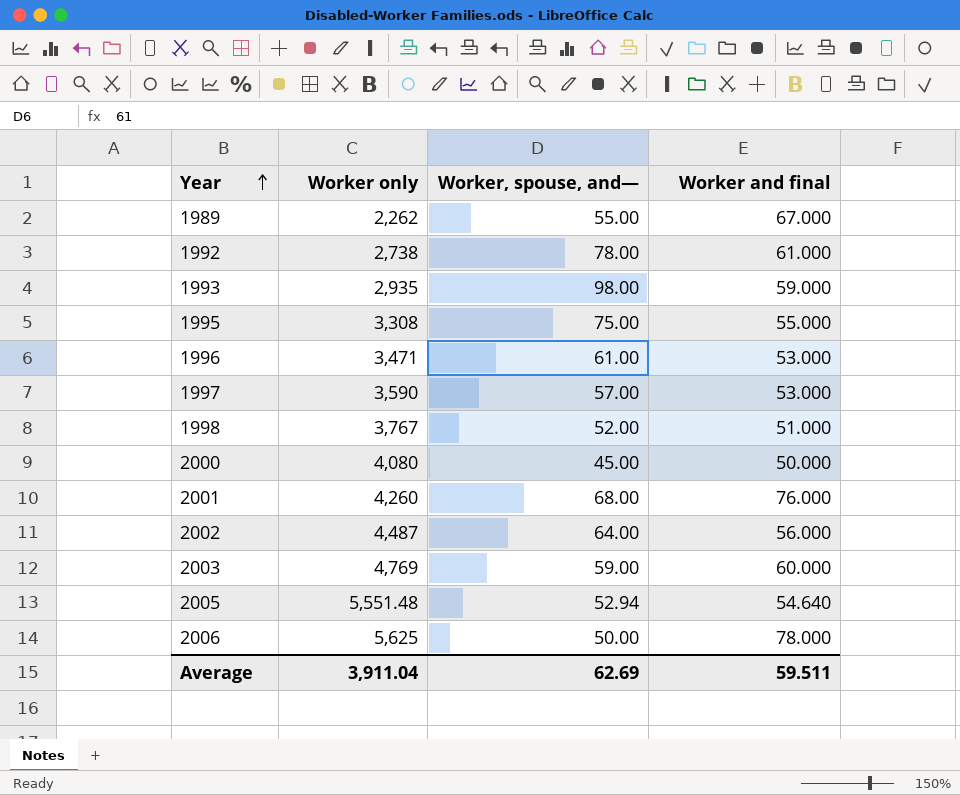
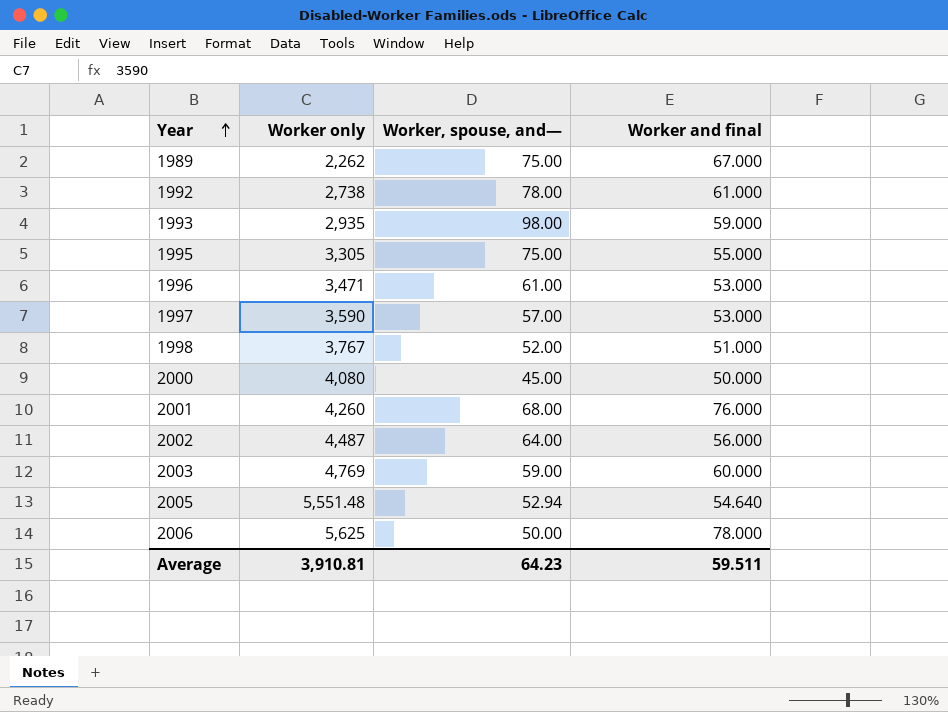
1989 | Worker, spouse, and—: 55.00 -> 75.00
1995 | Worker only: 3,308 -> 3,305
Average | Worker only: 3,911.04 -> 3,910.81
Average | Worker, spouse, and—: 62.69 -> 64.23

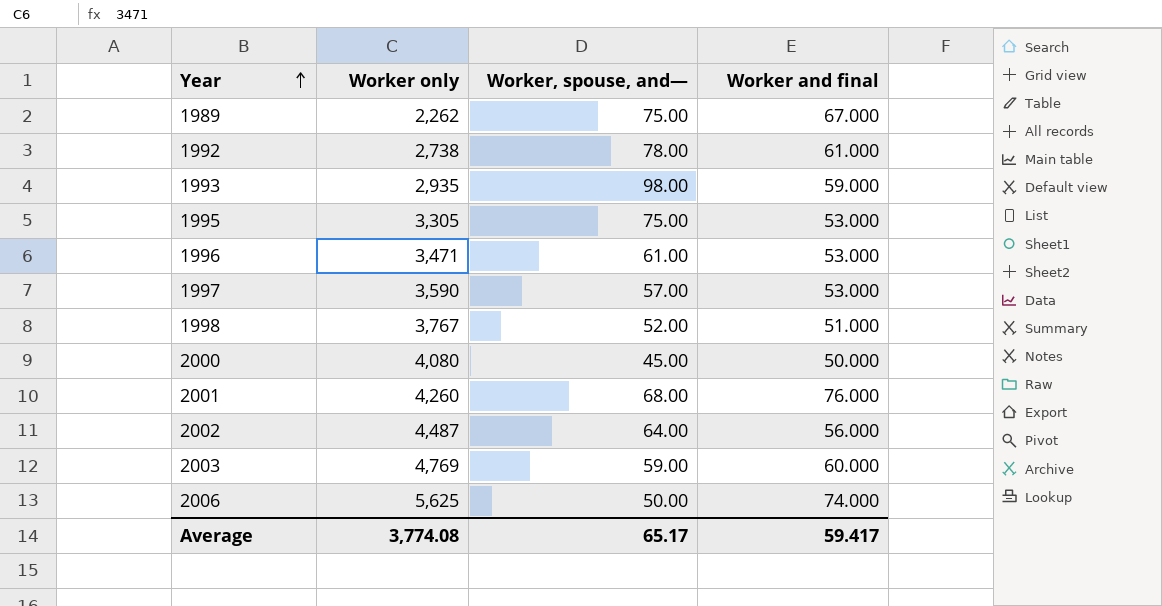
row 2005: 5,551.48 | 52.94 | 54.640 -> none
1995 | Worker and final: 55.000 -> 53.000
2006 | Worker and final: 78.000 -> 74.000
Average | Worker only: 3,910.81 -> 3,774.08
Average | Worker, spouse, and—: 64.23 -> 65.17
Average | Worker and final: 59.511 -> 59.417

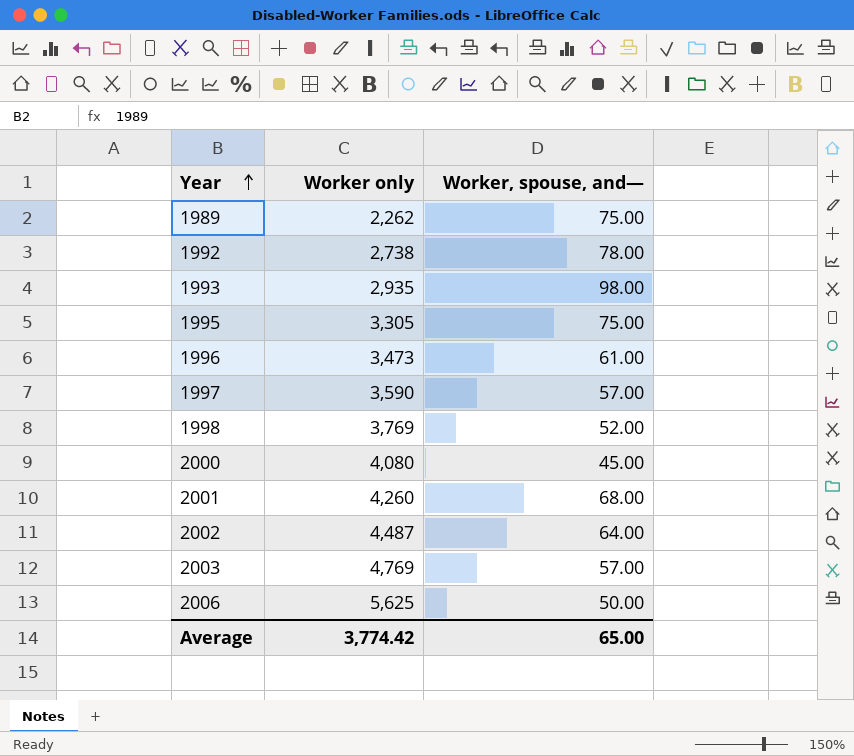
column Worker and final | position: 4 -> none
1996 | Worker only: 3,471 -> 3,473
1998 | Worker only: 3,767 -> 3,769
2003 | Worker, spouse, and—: 59.00 -> 57.00
Average | Worker only: 3,774.08 -> 3,774.42
Average | Worker, spouse, and—: 65.17 -> 65.00

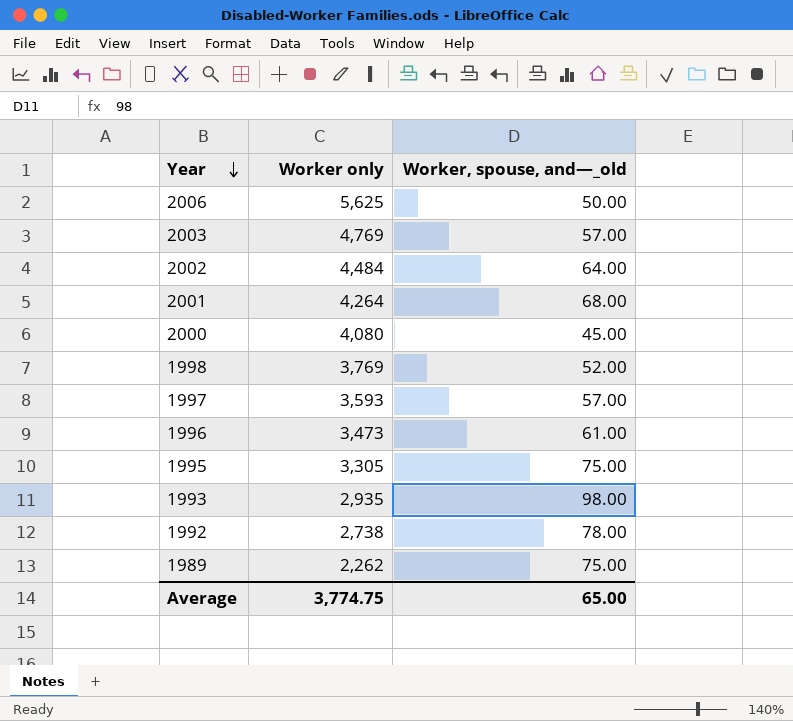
row order: Year ascending -> Year descending
column name: Worker, spouse, and— -> Worker, spouse, and—_old
2002 | Worker only: 4,487 -> 4,484
2001 | Worker only: 4,260 -> 4,264
1997 | Worker only: 3,590 -> 3,593
Average | Worker only: 3,774.42 -> 3,774.75

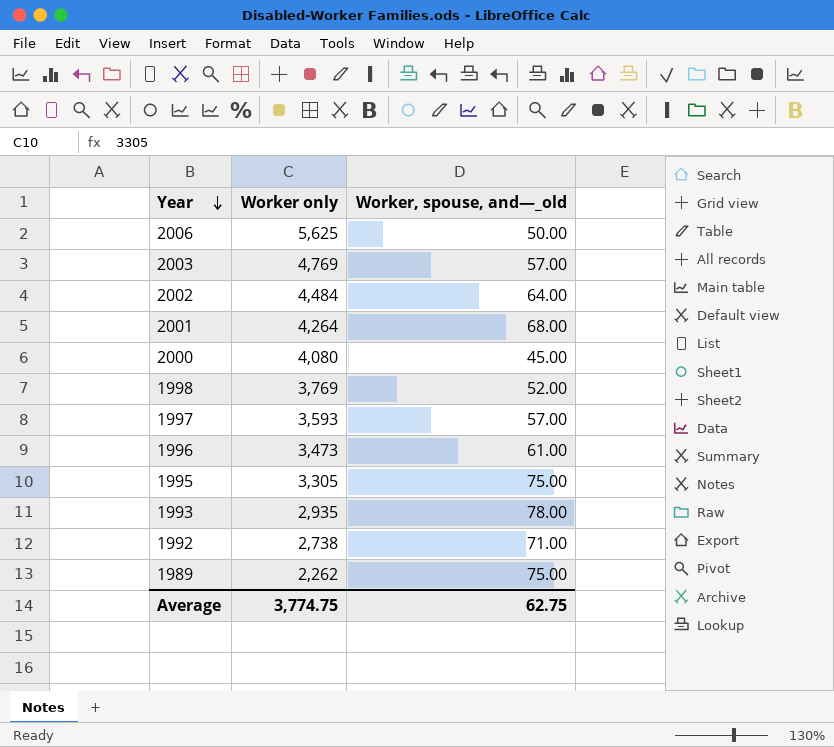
1993 | Worker, spouse, and—_old: 98.00 -> 78.00
1992 | Worker, spouse, and—_old: 78.00 -> 71.00
Average | Worker, spouse, and—_old: 65.00 -> 62.75

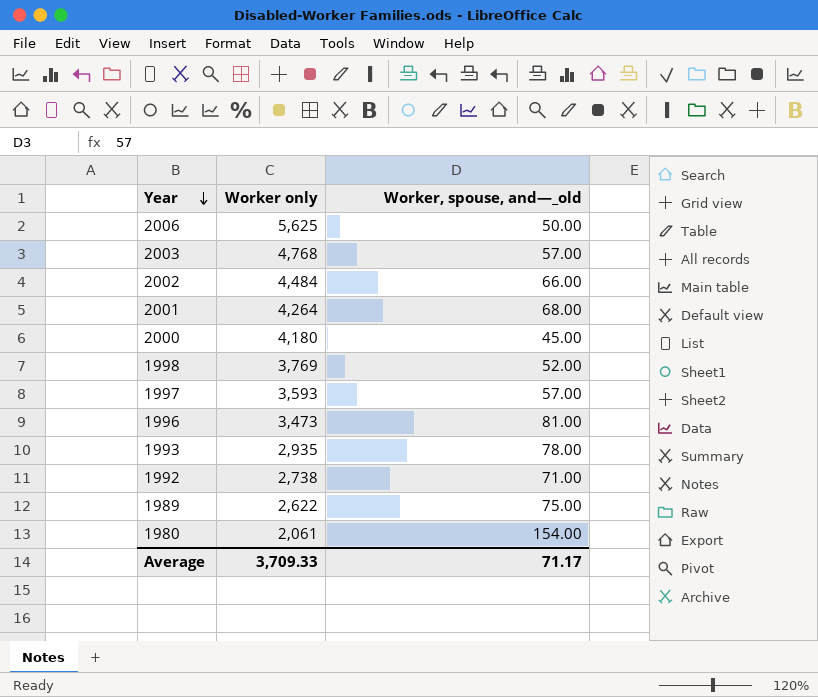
row 1995: 3,305 | 75.00 -> none
2003 | Worker only: 4,769 -> 4,768
2002 | Worker, spouse, and—_old: 64.00 -> 66.00
2000 | Worker only: 4,080 -> 4,180
1996 | Worker, spouse, and—_old: 61.00 -> 81.00
1989 | Worker only: 2,262 -> 2,622
row 1980: none -> 2,061 | 154.00
Average | Worker only: 3,774.75 -> 3,709.33
Average | Worker, spouse, and—_old: 62.75 -> 71.17

